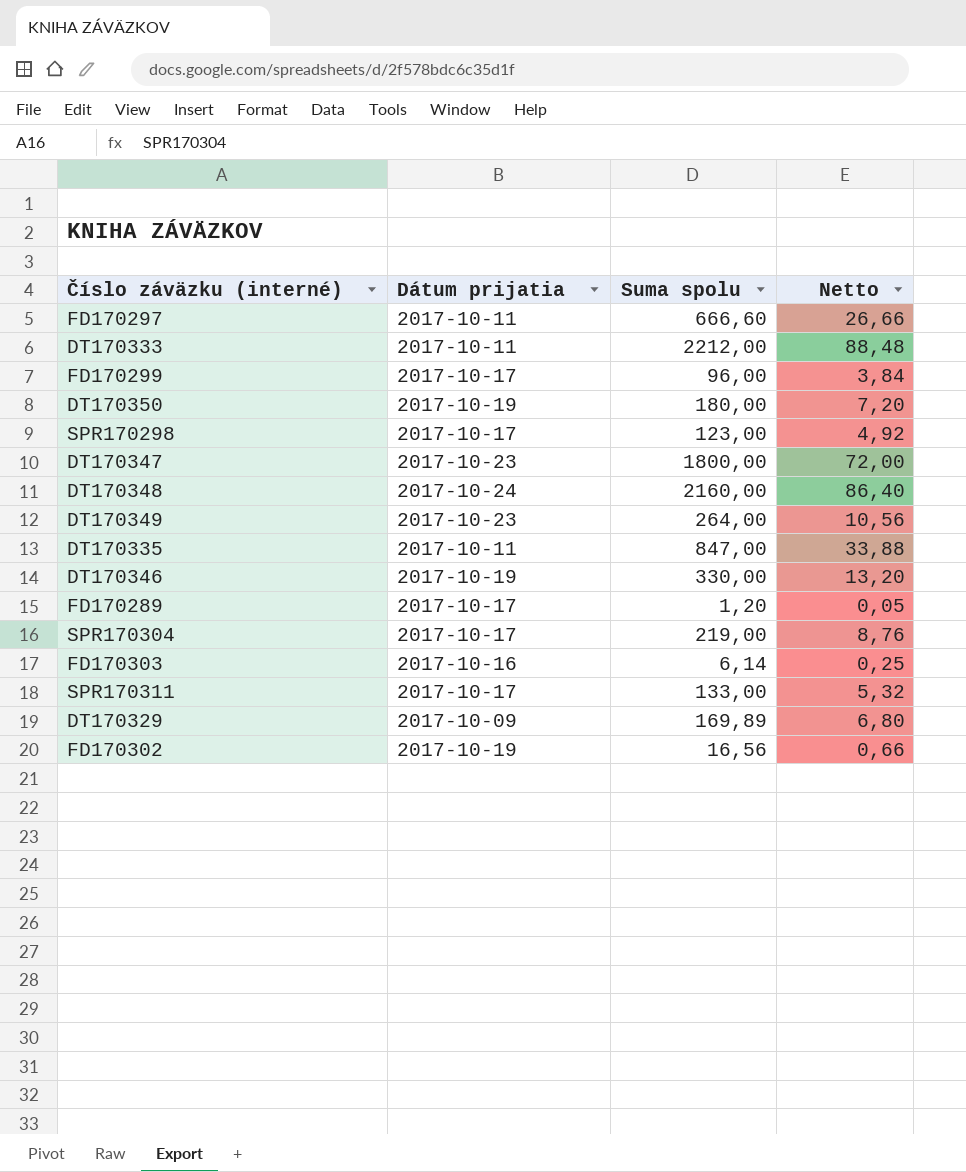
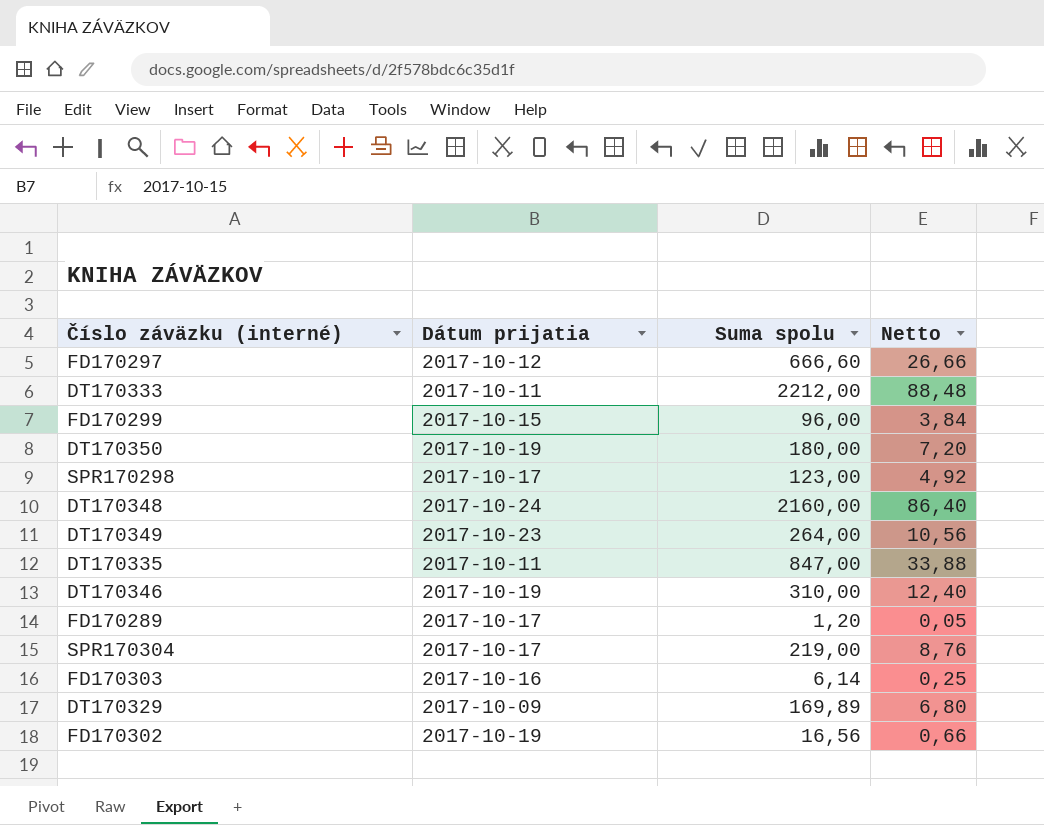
row DT170347: 2017-10-23 | 1800,00 | 72,00 -> none
row SPR170311: 2017-10-17 | 133,00 | 5,32 -> none
FD170297 | Dátum prijatia: 2017-10-11 -> 2017-10-12
FD170299 | Dátum prijatia: 2017-10-17 -> 2017-10-15
DT170346 | Suma spolu: 330,00 -> 310,00
DT170346 | Netto: 13,20 -> 12,40

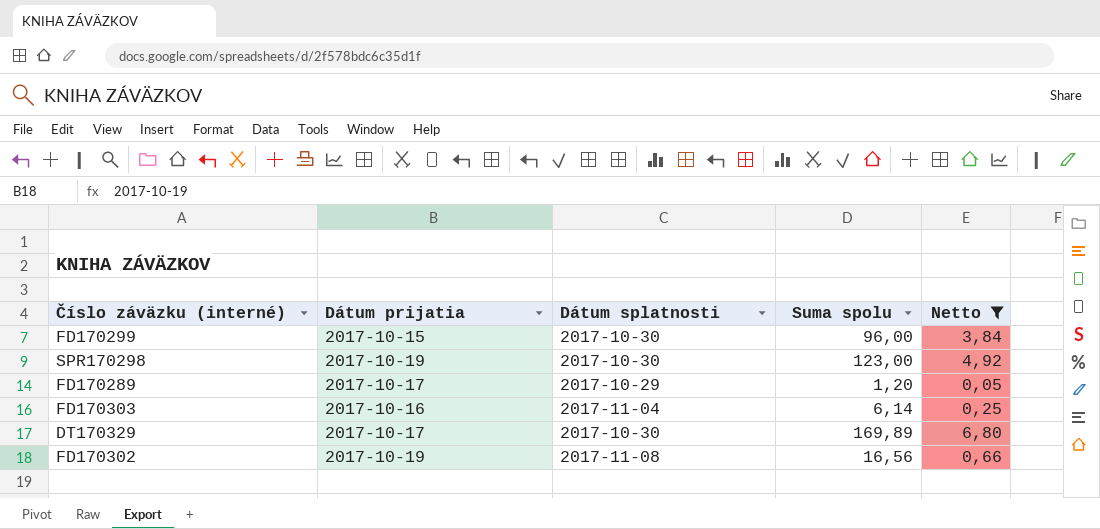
filter: none -> Netto <= 6,80
column Dátum splatnosti | position: none -> 3
SPR170298 | Dátum prijatia: 2017-10-17 -> 2017-10-19
DT170329 | Dátum prijatia: 2017-10-09 -> 2017-10-17

